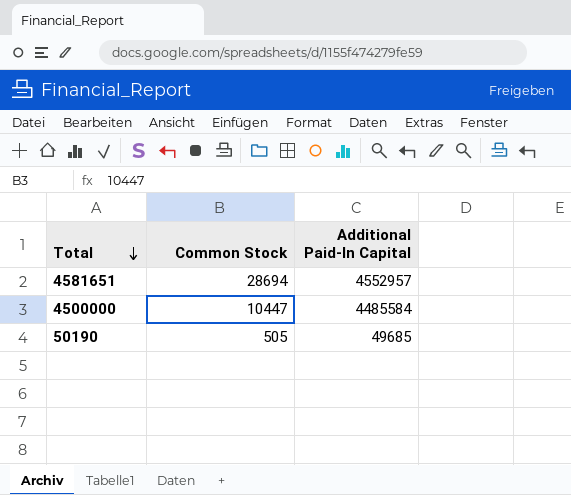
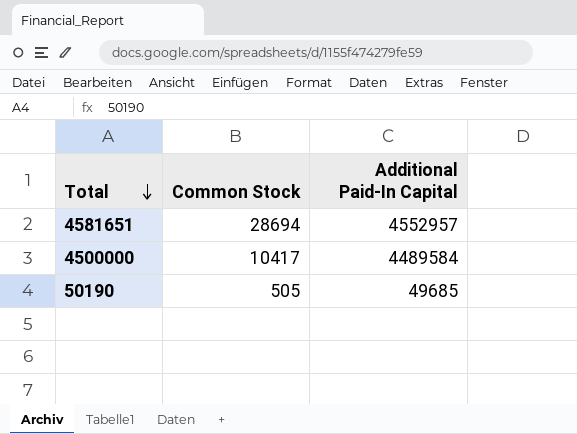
4500000 | Common Stock: 10447 -> 10417
4500000 | Additional Paid-In Capital: 4485584 -> 4489584

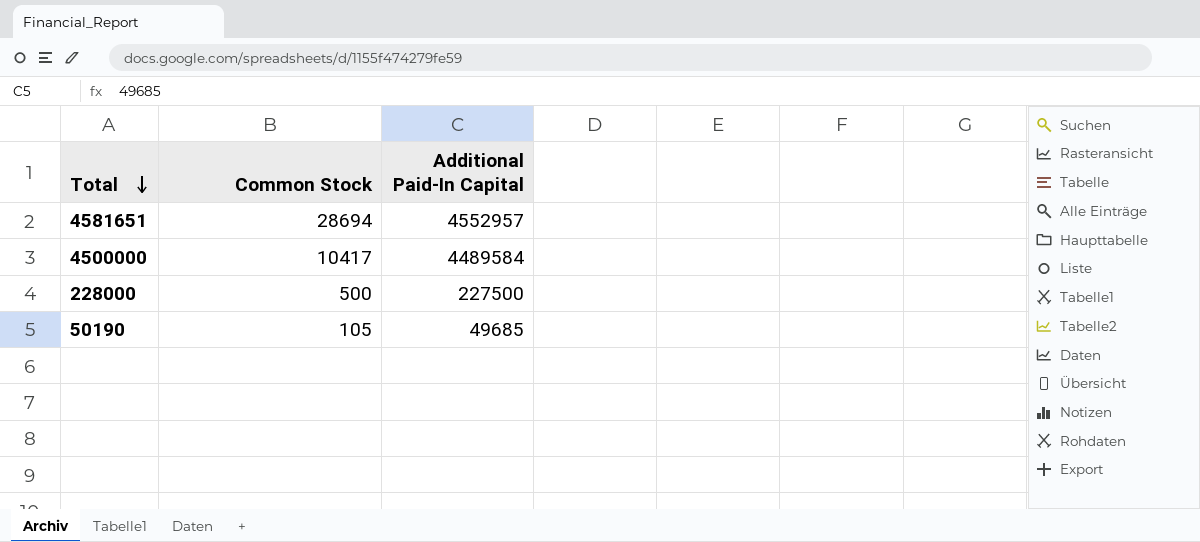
row 228000: none -> 500 | 227500
50190 | Common Stock: 505 -> 105

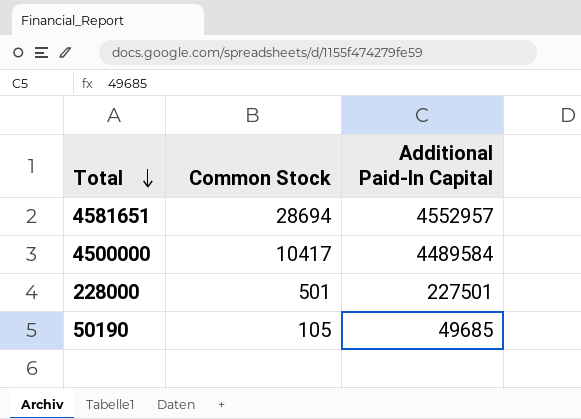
228000 | Common Stock: 500 -> 501
228000 | Additional Paid-In Capital: 227500 -> 227501

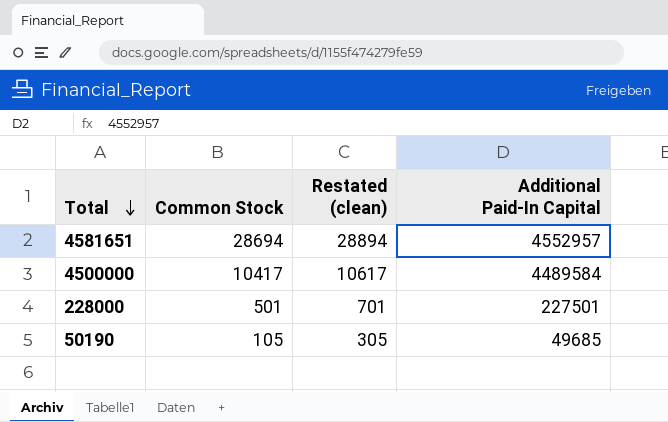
column Restated (clean) | formula: none -> [Common Stock] + 200

